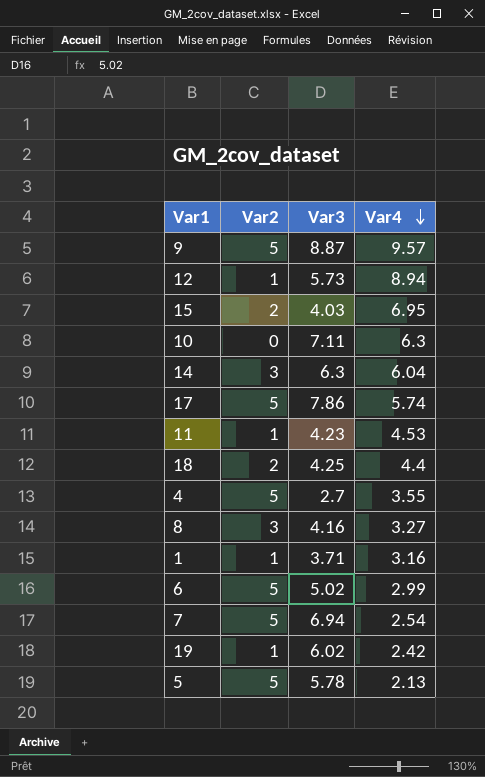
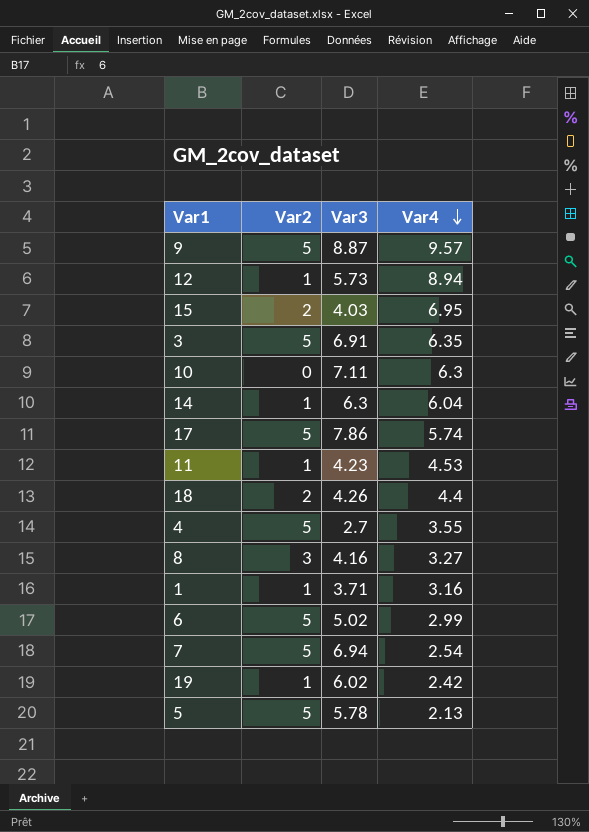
row 3: none -> 5 | 6.91 | 6.35
14 | Var2: 3 -> 1
18 | Var3: 4.25 -> 4.26

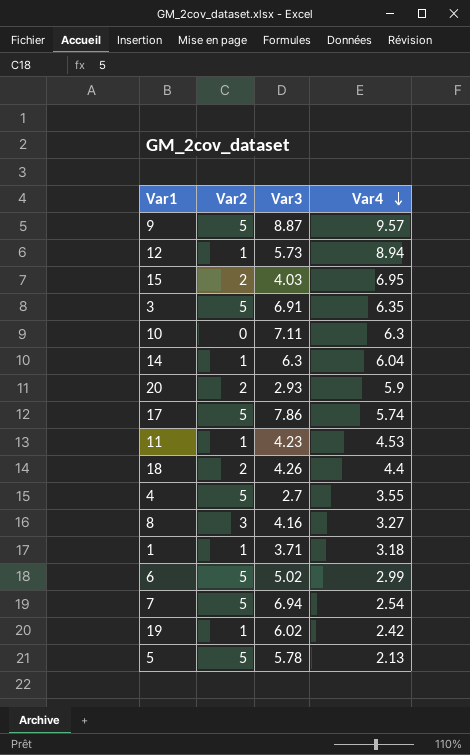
row 20: none -> 2 | 2.93 | 5.9
1 | Var4: 3.16 -> 3.18

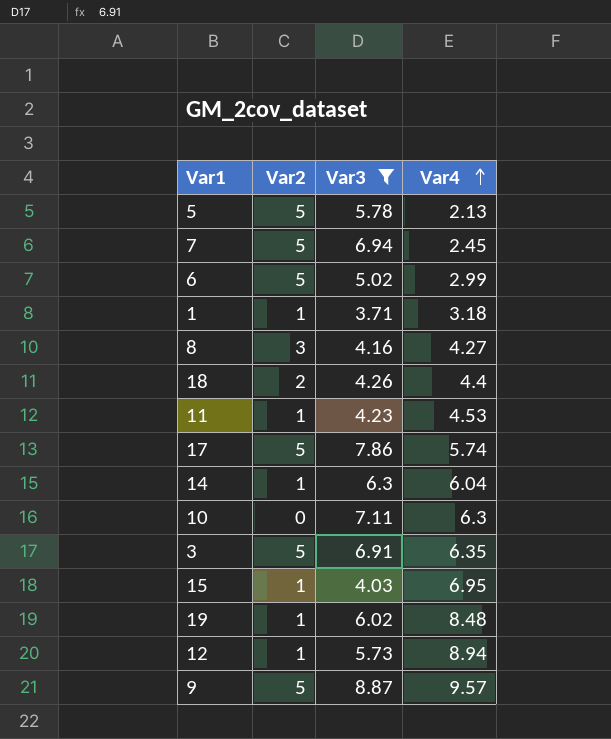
filter: none -> Var3 >= 3.71
row order: Var4 descending -> Var4 ascending
7 | Var4: 2.54 -> 2.45
8 | Var4: 3.27 -> 4.27
15 | Var2: 2 -> 1
19 | Var4: 2.42 -> 8.48

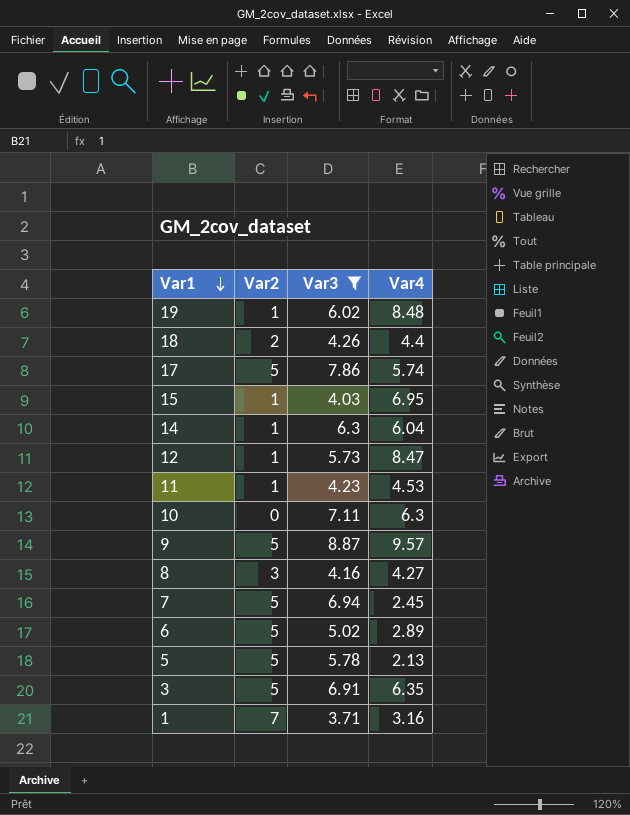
row order: Var4 ascending -> Var1 descending
12 | Var4: 8.94 -> 8.47
6 | Var4: 2.99 -> 2.89
1 | Var2: 1 -> 7
1 | Var4: 3.18 -> 3.16

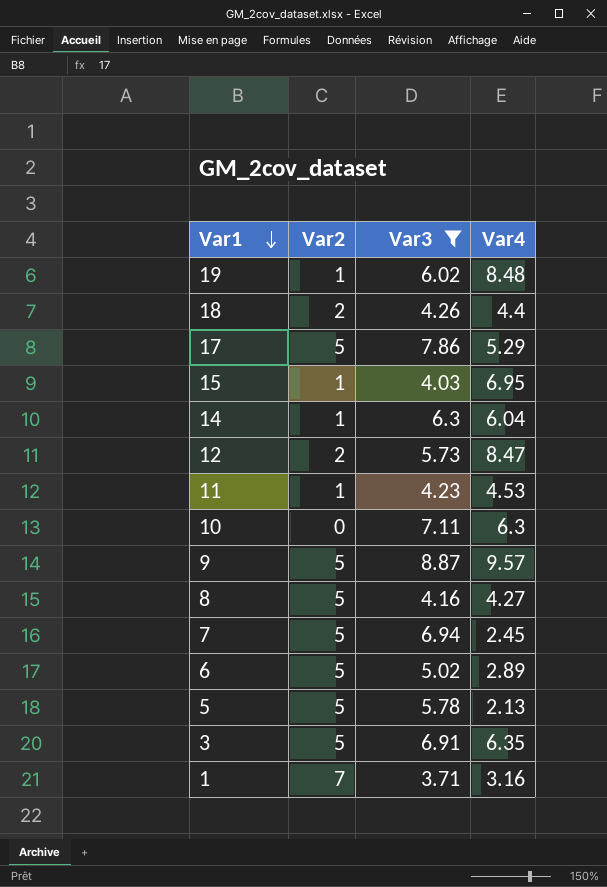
17 | Var4: 5.74 -> 5.29
12 | Var2: 1 -> 2
8 | Var2: 3 -> 5

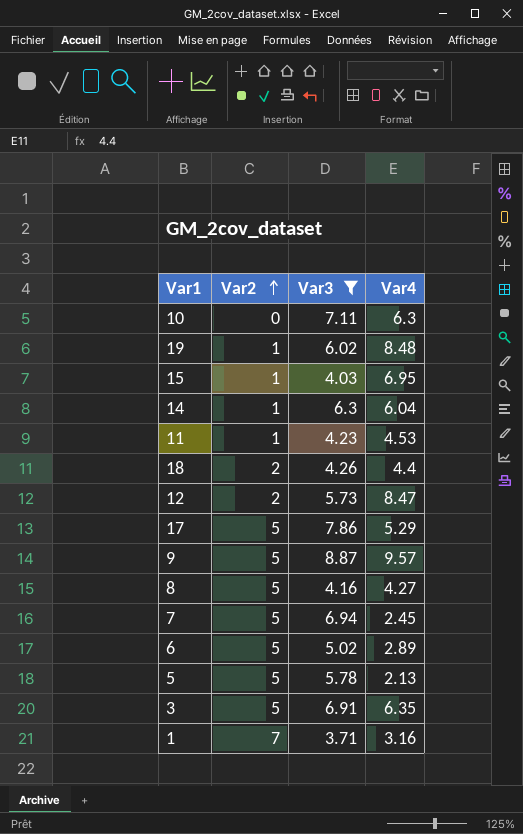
row order: Var1 descending -> Var2 ascending

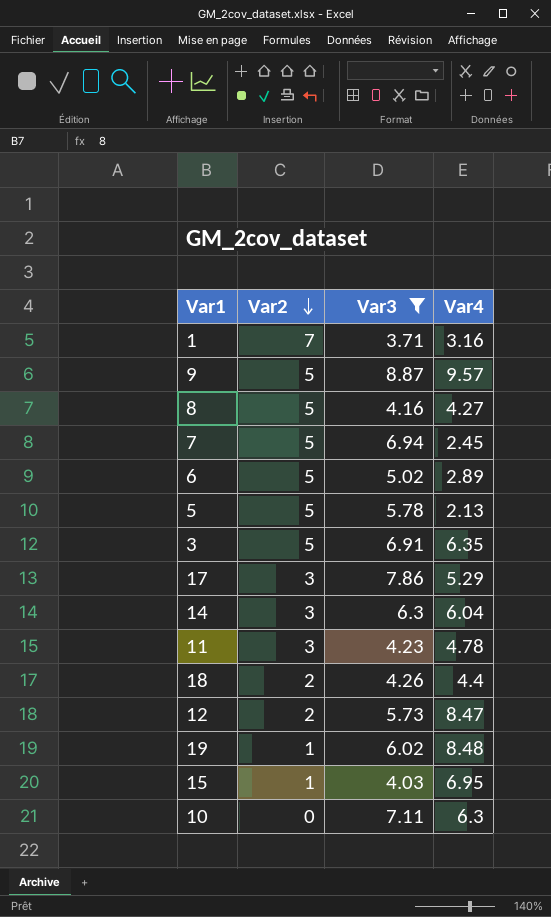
row order: Var2 ascending -> Var2 descending
17 | Var2: 5 -> 3
14 | Var2: 1 -> 3
11 | Var2: 1 -> 3
11 | Var4: 4.53 -> 4.78

